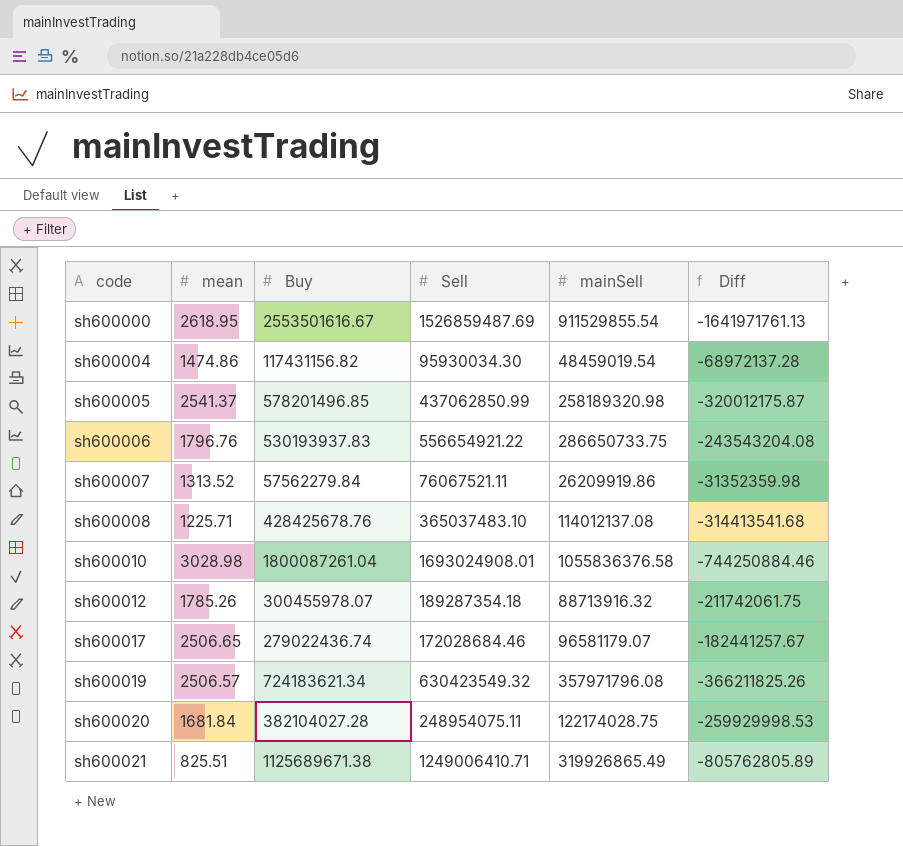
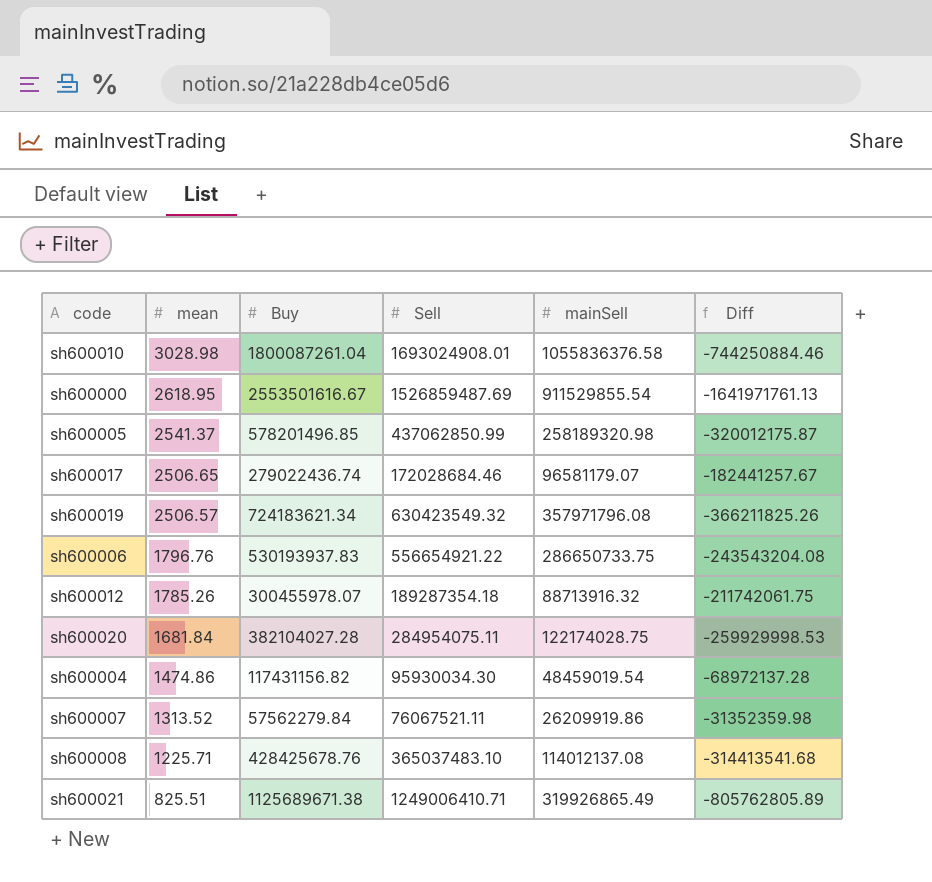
row order: code ascending -> mean descending
sh600020 | Sell: 248954075.11 -> 284954075.11

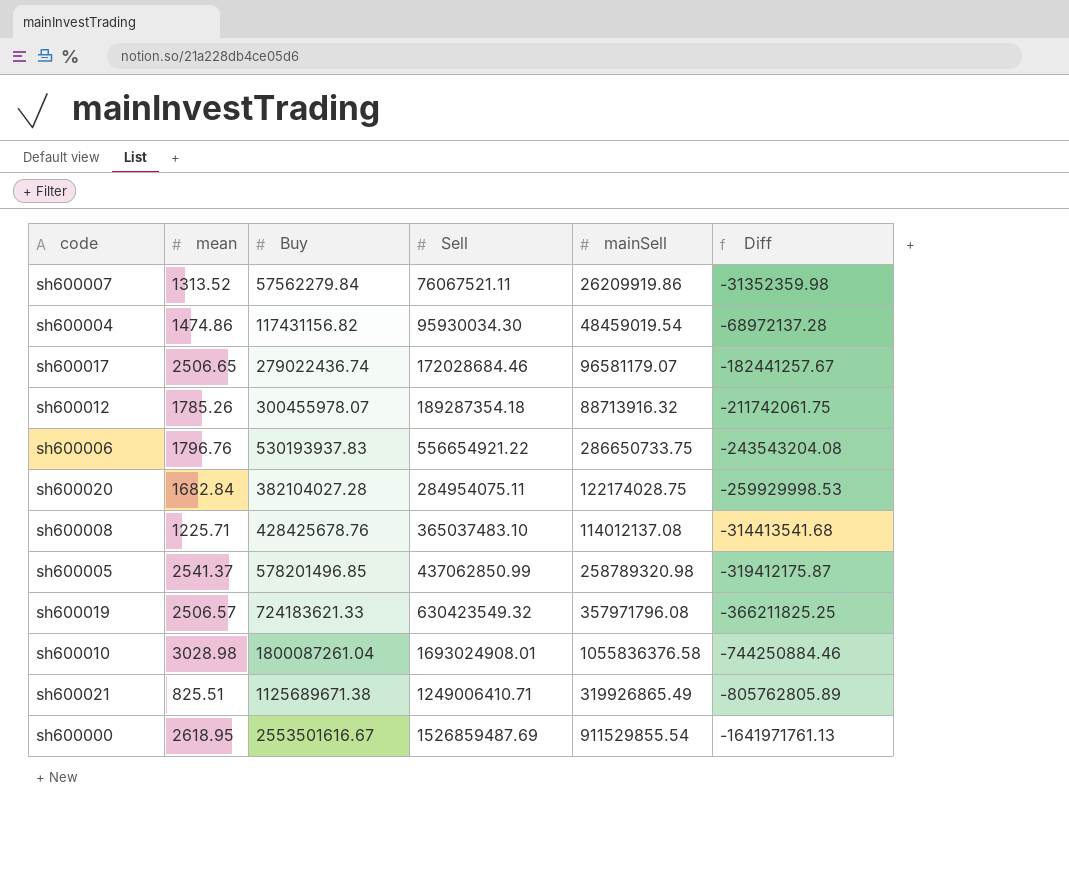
row order: mean descending -> Diff descending
sh600020 | mean: 1681.84 -> 1682.84
sh600005 | mainSell: 258189320.98 -> 258789320.98
sh600005 | Diff: -320012175.87 -> -319412175.87
sh600019 | Buy: 724183621.34 -> 724183621.33
sh600019 | Diff: -366211825.26 -> -366211825.25

